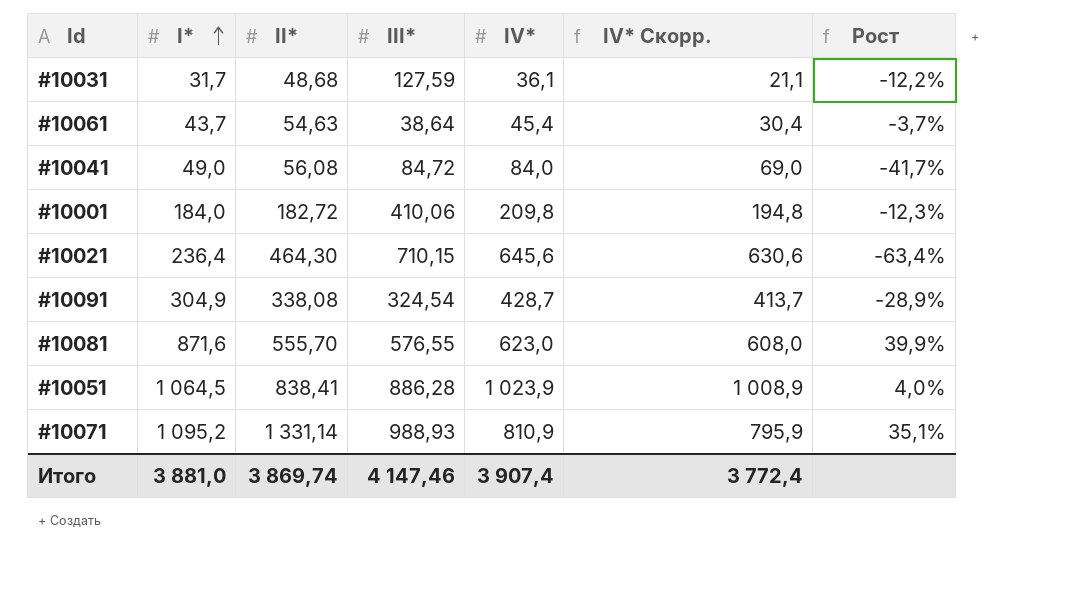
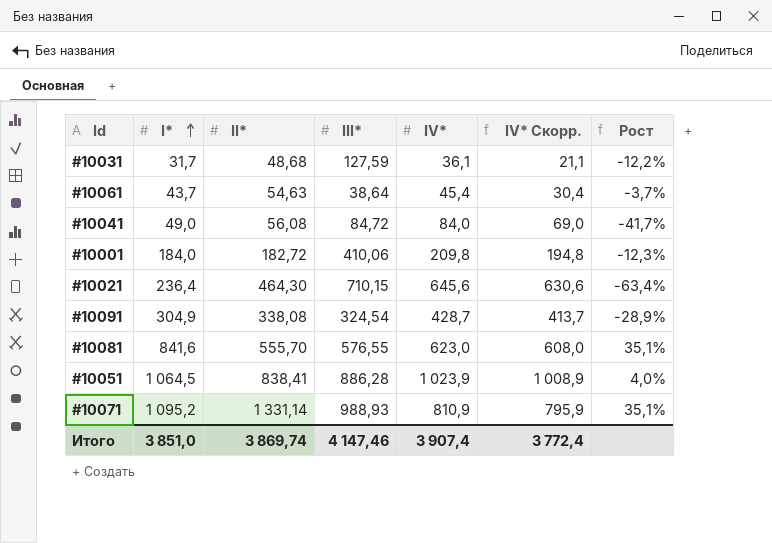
#10081 | I*: 871,6 -> 841,6
#10081 | Рост: 39,9% -> 35,1%
Итого | I*: 3 881,0 -> 3 851,0

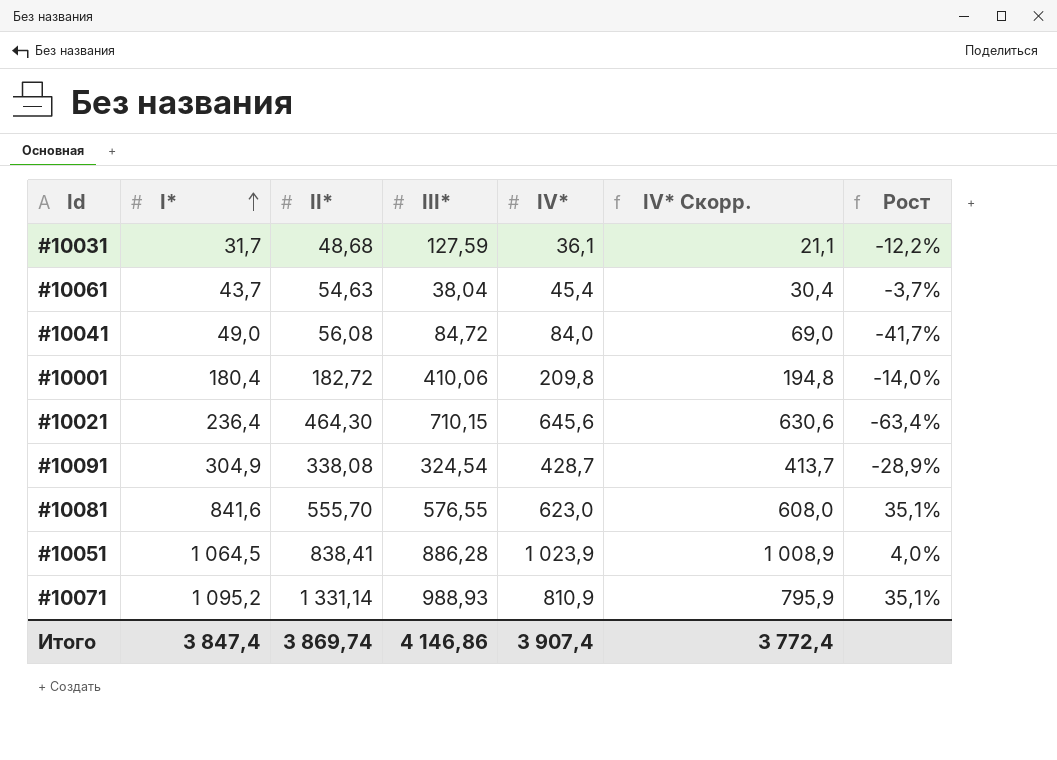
#10061 | III*: 38,64 -> 38,04
#10001 | I*: 184,0 -> 180,4
#10001 | Рост: -12,3% -> -14,0%
Итого | I*: 3 851,0 -> 3 847,4
Итого | III*: 4 147,46 -> 4 146,86

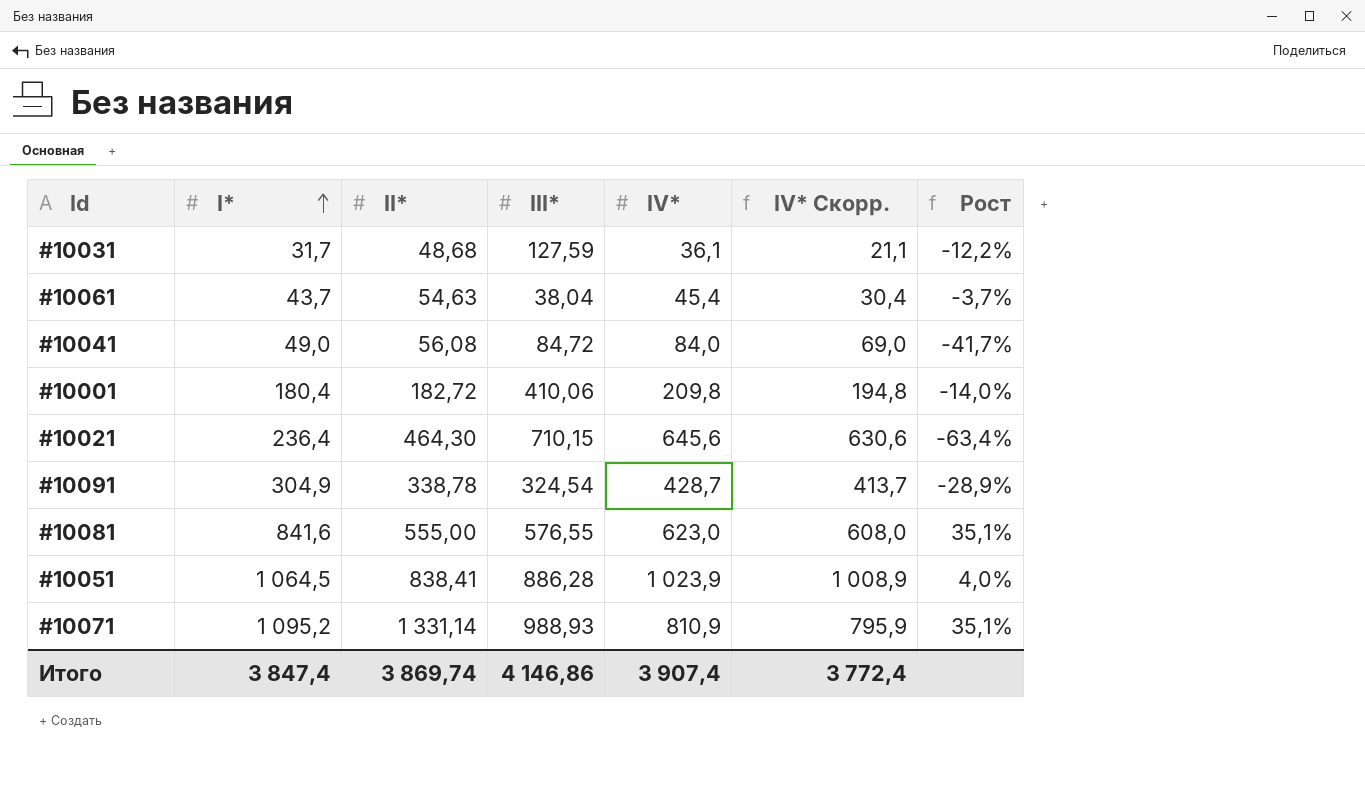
#10091 | II*: 338,08 -> 338,78
#10081 | II*: 555,70 -> 555,00

